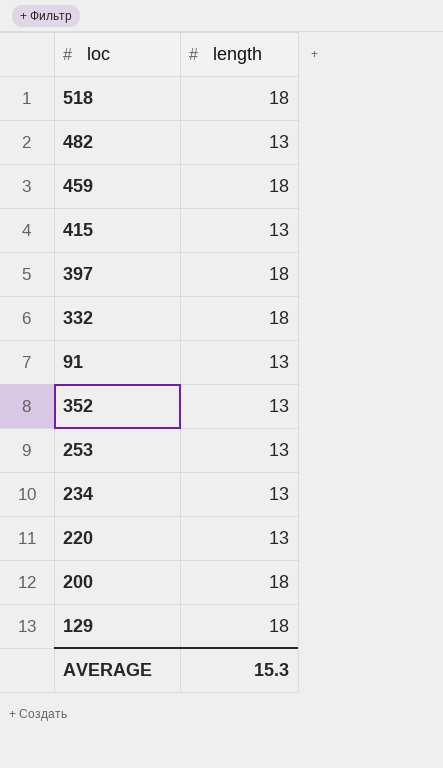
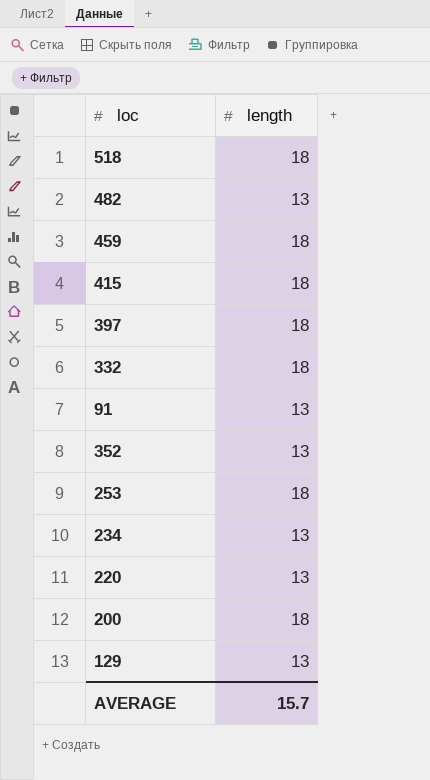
415 | length: 13 -> 18
253 | length: 13 -> 18
129 | length: 18 -> 13
AVERAGE | length: 15.3 -> 15.7

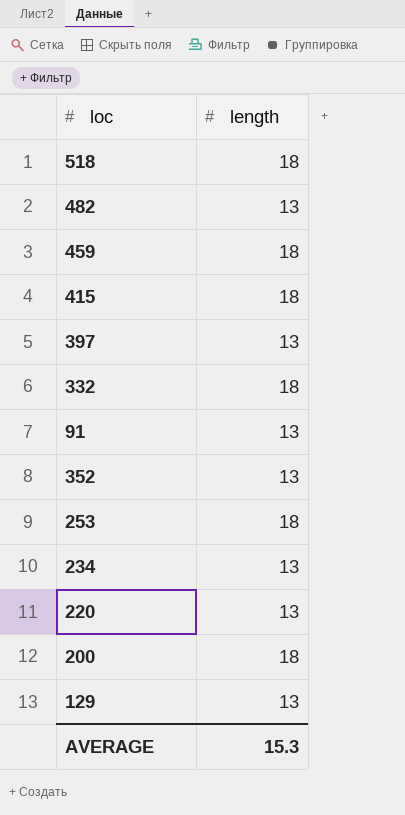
397 | length: 18 -> 13
AVERAGE | length: 15.7 -> 15.3

